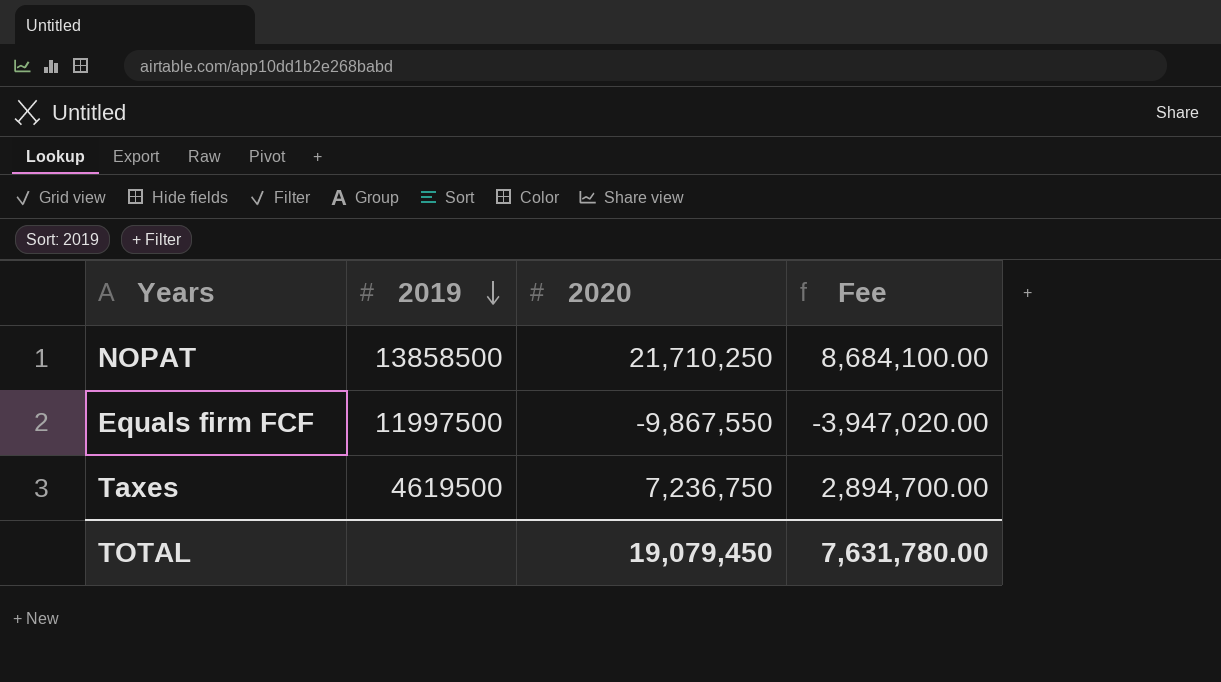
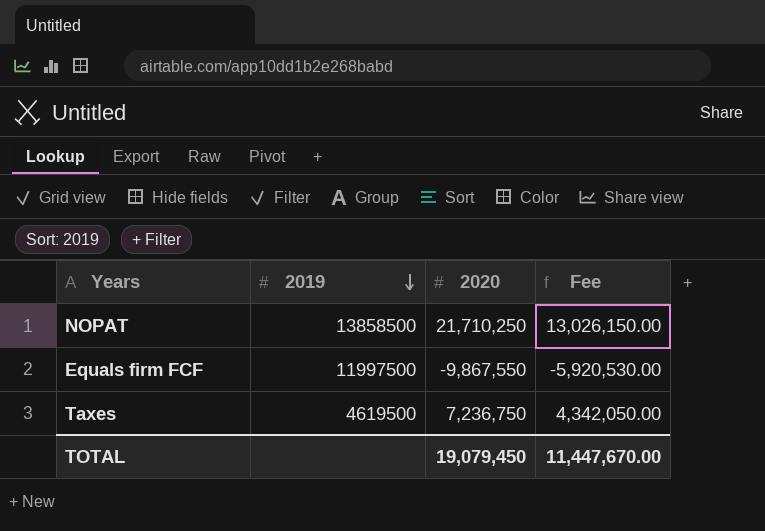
column Fee | formula: [2020] * 0.4 -> [2020] * 0.6
TOTAL | Fee: 7,631,780.00 -> 11,447,670.00

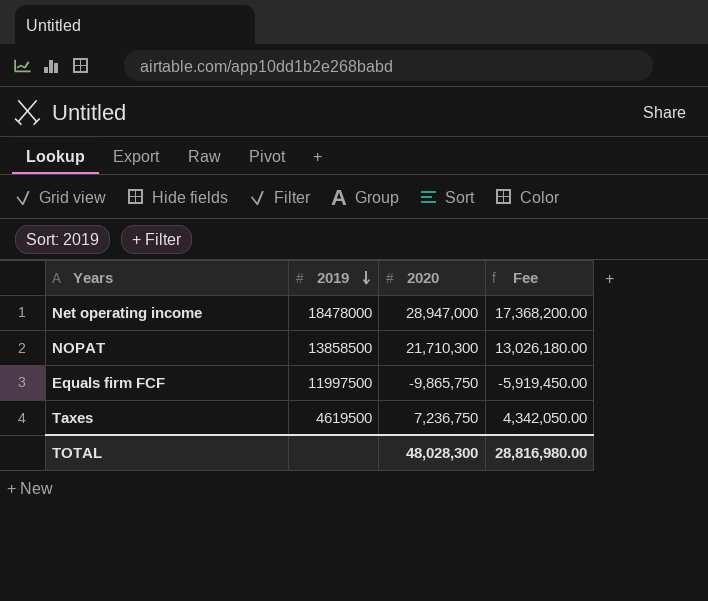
row Net operating income: none -> 18478000 | 28,947,000 | 17,368,200.00
NOPAT | 2020: 21,710,250 -> 21,710,300
NOPAT | Fee: 13,026,150.00 -> 13,026,180.00
Equals firm FCF | 2020: -9,867,550 -> -9,865,750
Equals firm FCF | Fee: -5,920,530.00 -> -5,919,450.00
TOTAL | 2020: 19,079,450 -> 48,028,300
TOTAL | Fee: 11,447,670.00 -> 28,816,980.00

